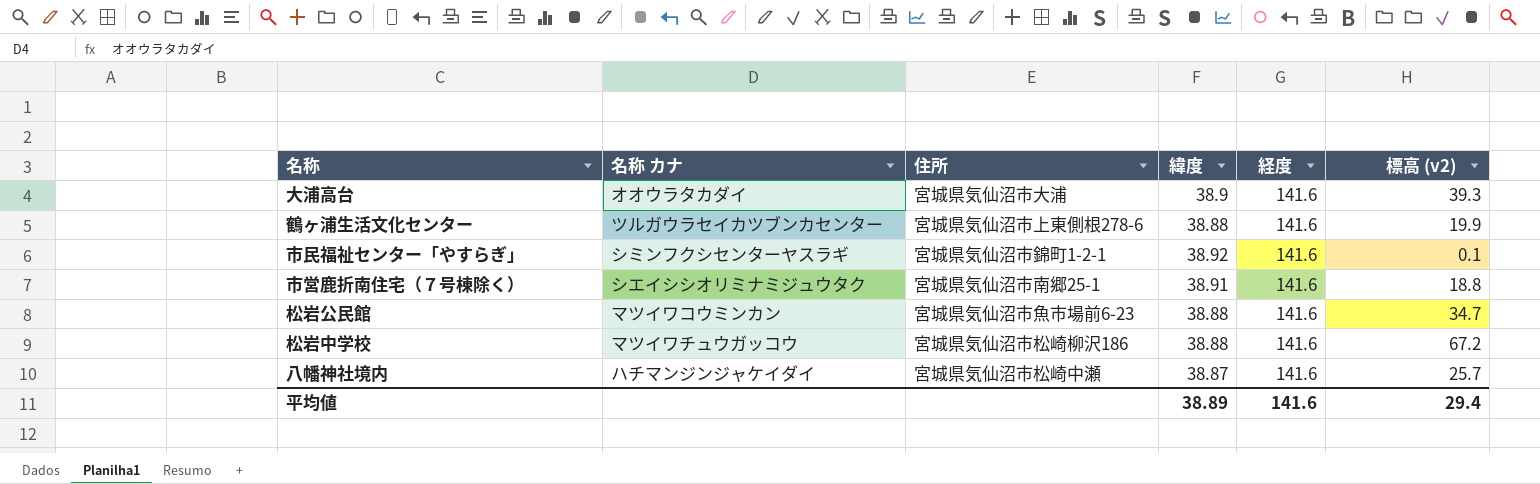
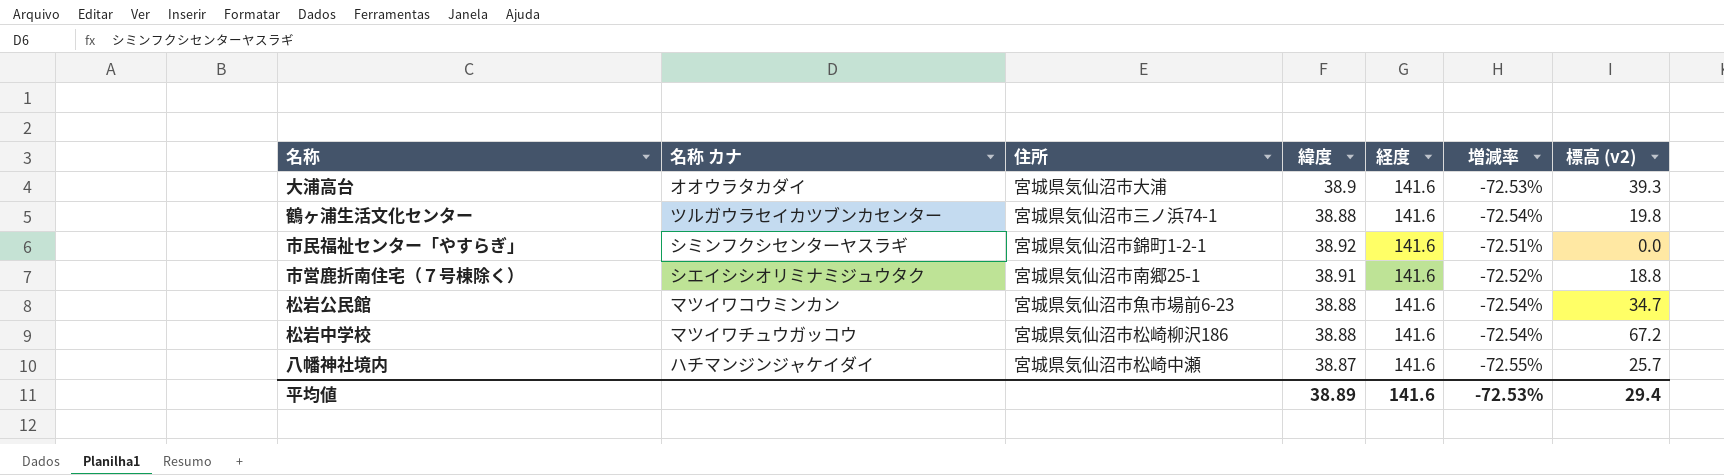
column 増減率 | formula: none -> ([緯度] - [経度]) / [経度]
鶴ヶ浦生活文化センター | 住所: 宮城県気仙沼市上東側根278-6 -> 宮城県気仙沼市三ノ浜74-1
鶴ヶ浦生活文化センター | 標高 (v2): 19.9 -> 19.8
市民福祉センター「やすらぎ」 | 標高 (v2): 0.1 -> 0.0

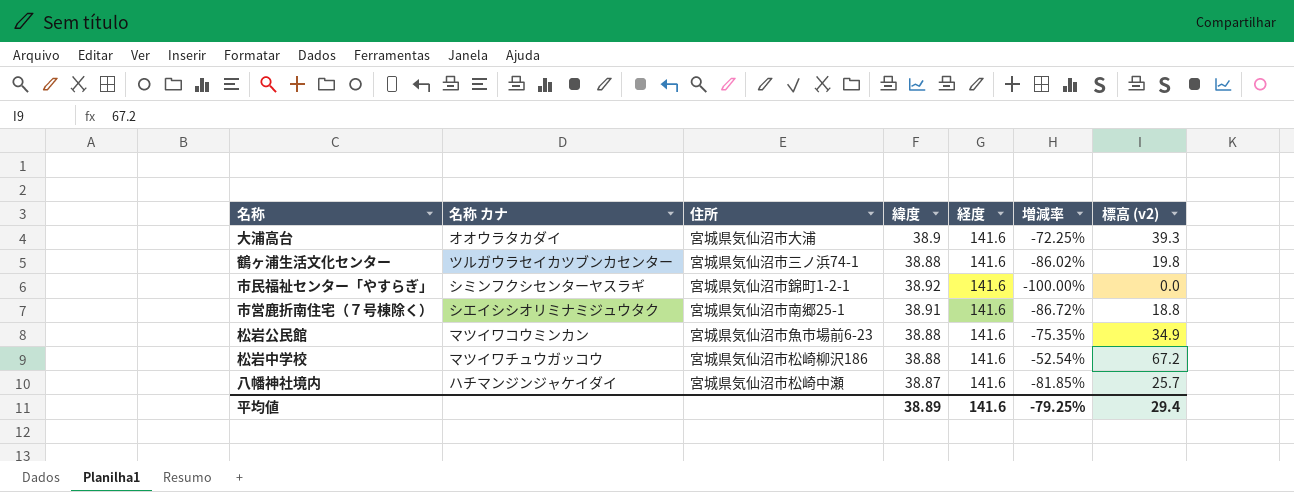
column 増減率 | formula: ([緯度] - [経度]) / [経度] -> ([標高 (v2)] - [経度]) / [経度]
松岩公民館 | 標高 (v2): 34.7 -> 34.9
平均値 | 増減率: -72.53% -> -79.25%

